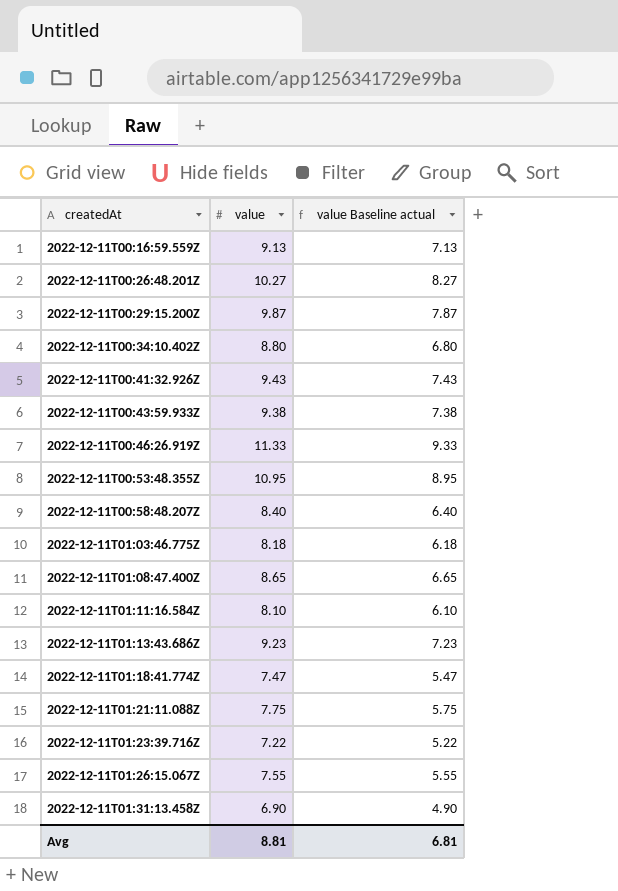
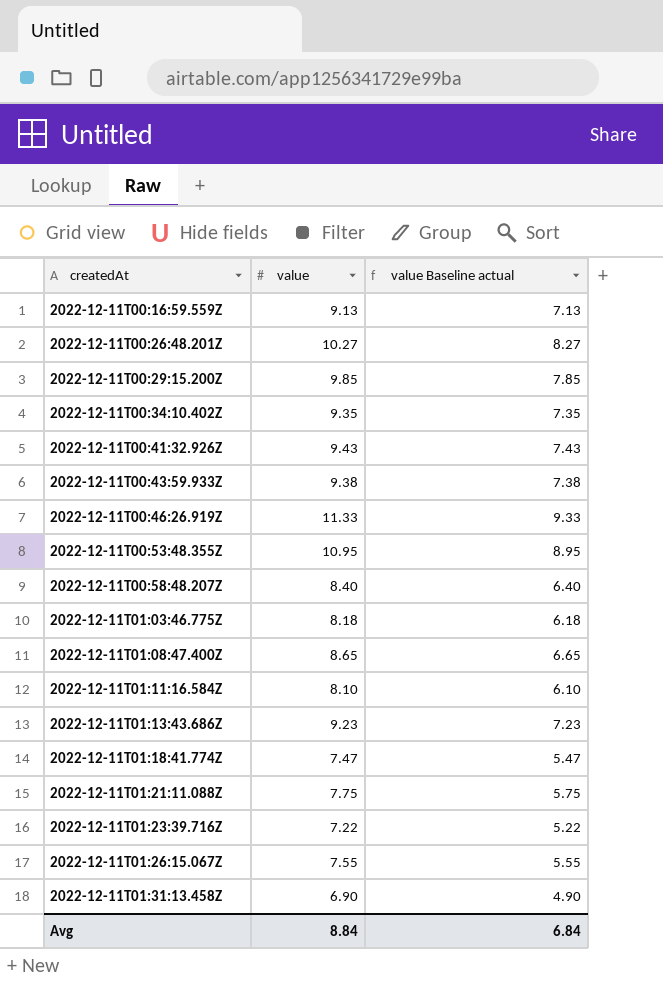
2022-12-11T00:29:15.200Z | value: 9.87 -> 9.85
2022-12-11T00:29:15.200Z | value Baseline actual: 7.87 -> 7.85
2022-12-11T00:34:10.402Z | value: 8.80 -> 9.35
2022-12-11T00:34:10.402Z | value Baseline actual: 6.80 -> 7.35
Avg | value: 8.81 -> 8.84
Avg | value Baseline actual: 6.81 -> 6.84

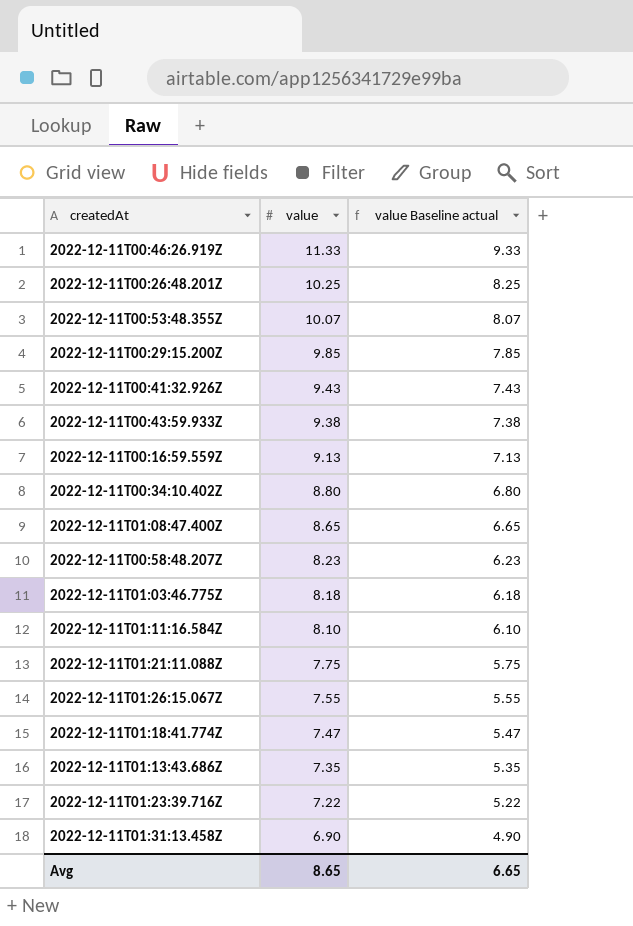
row order: createdAt ascending -> value descending
2022-12-11T00:26:48.201Z | value: 10.27 -> 10.25
2022-12-11T00:26:48.201Z | value Baseline actual: 8.27 -> 8.25
2022-12-11T00:53:48.355Z | value: 10.95 -> 10.07
2022-12-11T00:53:48.355Z | value Baseline actual: 8.95 -> 8.07
2022-12-11T00:34:10.402Z | value: 9.35 -> 8.80
2022-12-11T00:34:10.402Z | value Baseline actual: 7.35 -> 6.80
2022-12-11T00:58:48.207Z | value: 8.40 -> 8.23
2022-12-11T00:58:48.207Z | value Baseline actual: 6.40 -> 6.23
2022-12-11T01:13:43.686Z | value: 9.23 -> 7.35
2022-12-11T01:13:43.686Z | value Baseline actual: 7.23 -> 5.35
Avg | value: 8.84 -> 8.65
Avg | value Baseline actual: 6.84 -> 6.65

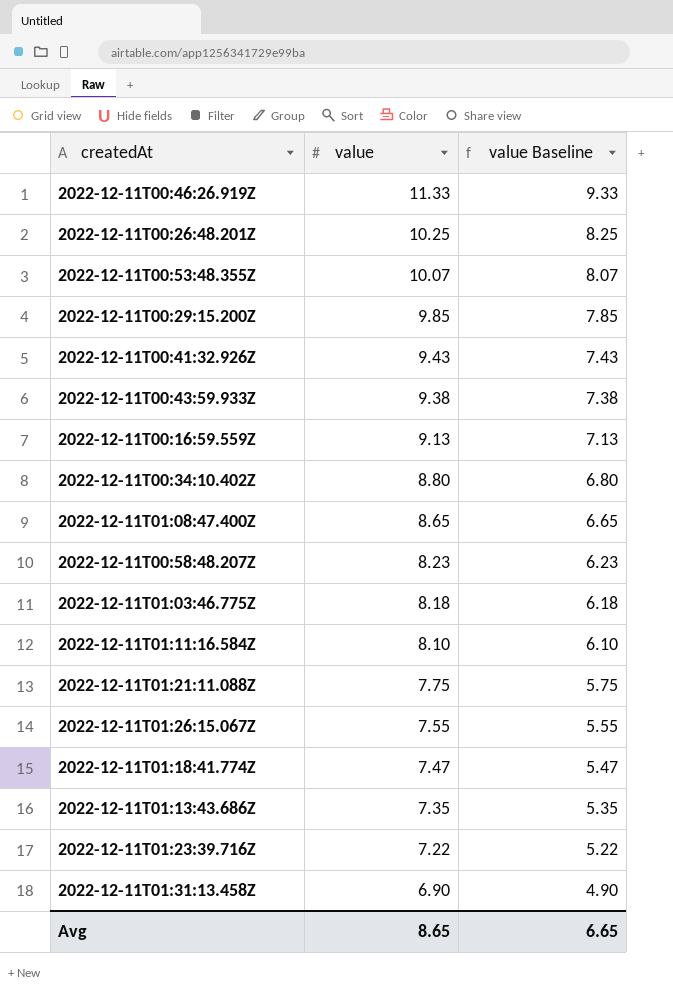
column name: value Baseline actual -> value Baseline

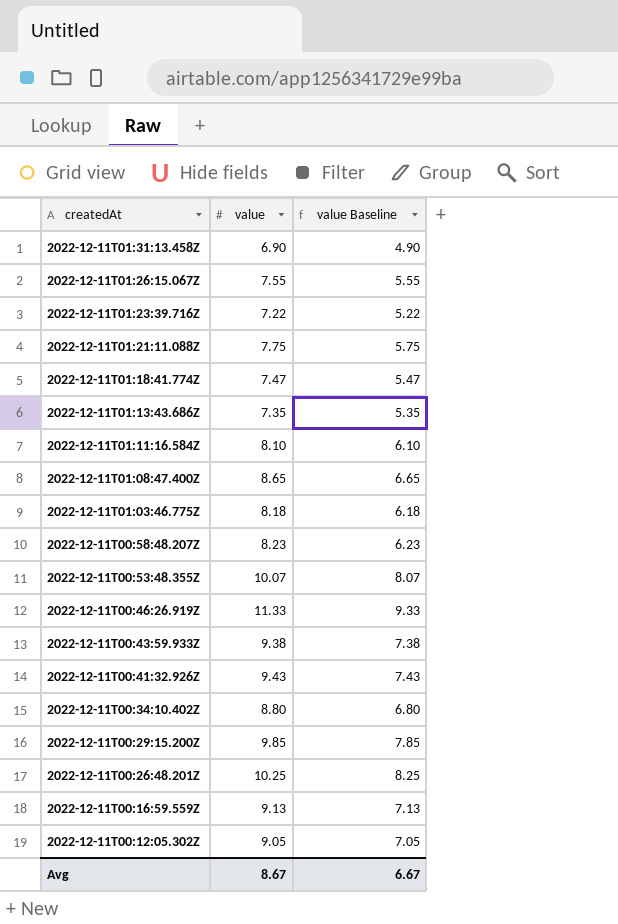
row order: value descending -> createdAt descending
row 2022-12-11T00:12:05.302Z: none -> 9.05 | 7.05
Avg | value: 8.65 -> 8.67
Avg | value Baseline: 6.65 -> 6.67

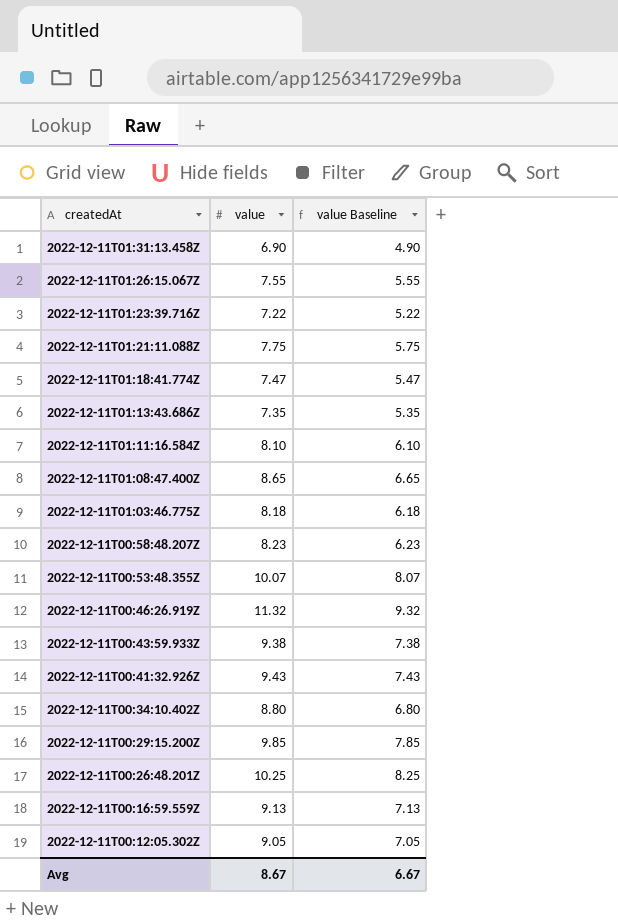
2022-12-11T00:46:26.919Z | value: 11.33 -> 11.32
2022-12-11T00:46:26.919Z | value Baseline: 9.33 -> 9.32

